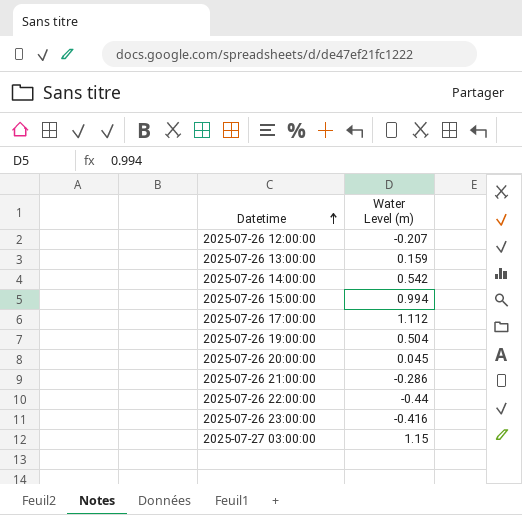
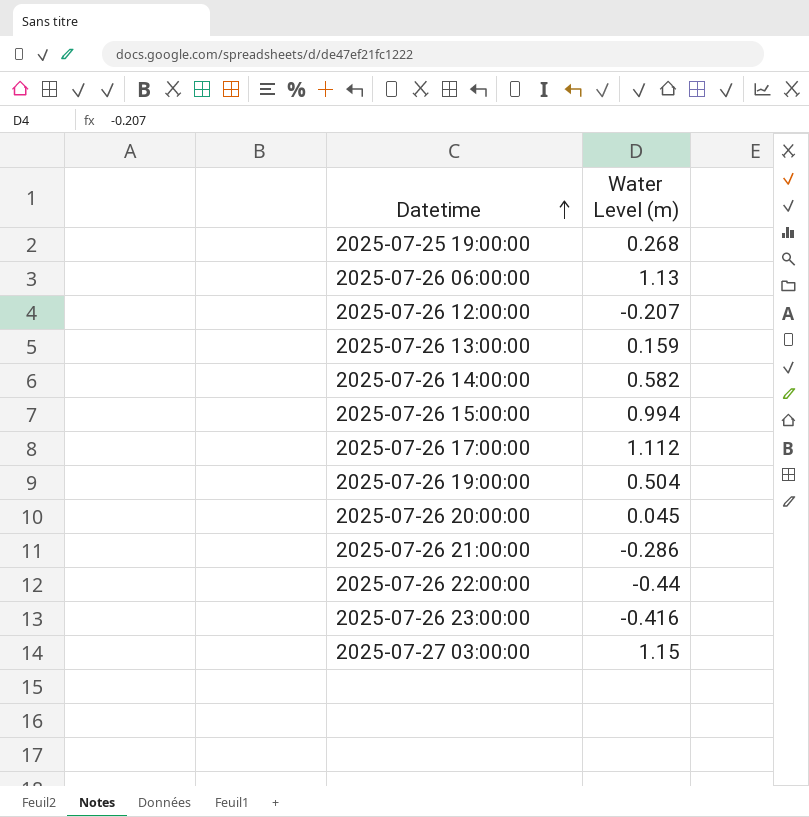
row 2025-07-25 19:00:00: none -> 0.268
row 2025-07-26 06:00:00: none -> 1.13
2025-07-26 14:00:00 | Water Level (m): 0.542 -> 0.582

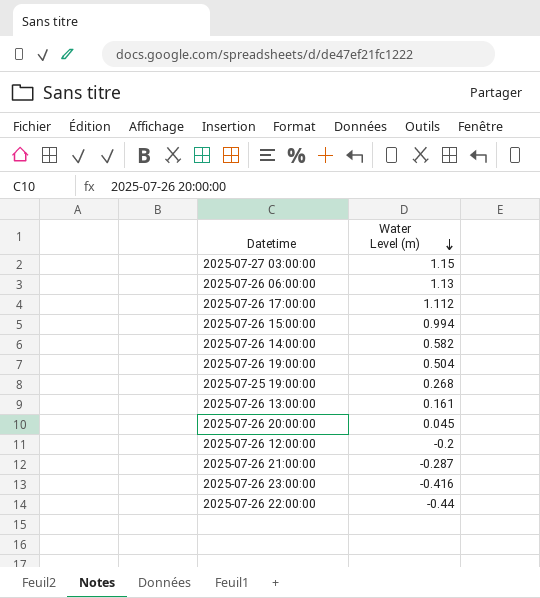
row order: Datetime ascending -> Water Level (m) descending
2025-07-26 13:00:00 | Water Level (m): 0.159 -> 0.161
2025-07-26 12:00:00 | Water Level (m): -0.207 -> -0.2
2025-07-26 21:00:00 | Water Level (m): -0.286 -> -0.287

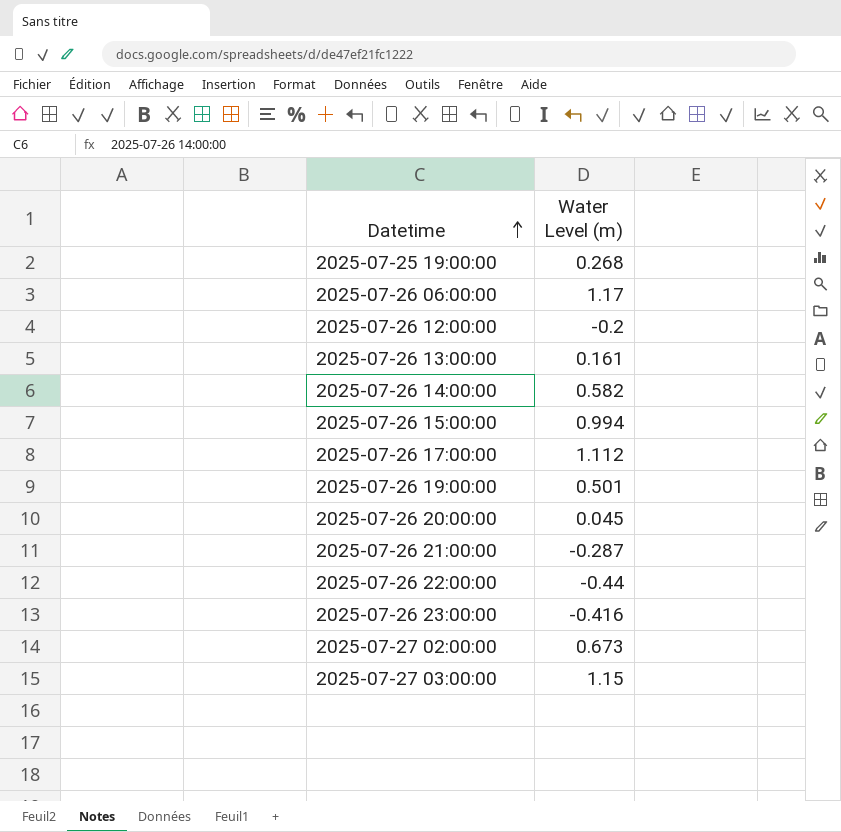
row order: Water Level (m) descending -> Datetime ascending
2025-07-26 06:00:00 | Water Level (m): 1.13 -> 1.17
2025-07-26 19:00:00 | Water Level (m): 0.504 -> 0.501
row 2025-07-27 02:00:00: none -> 0.673

